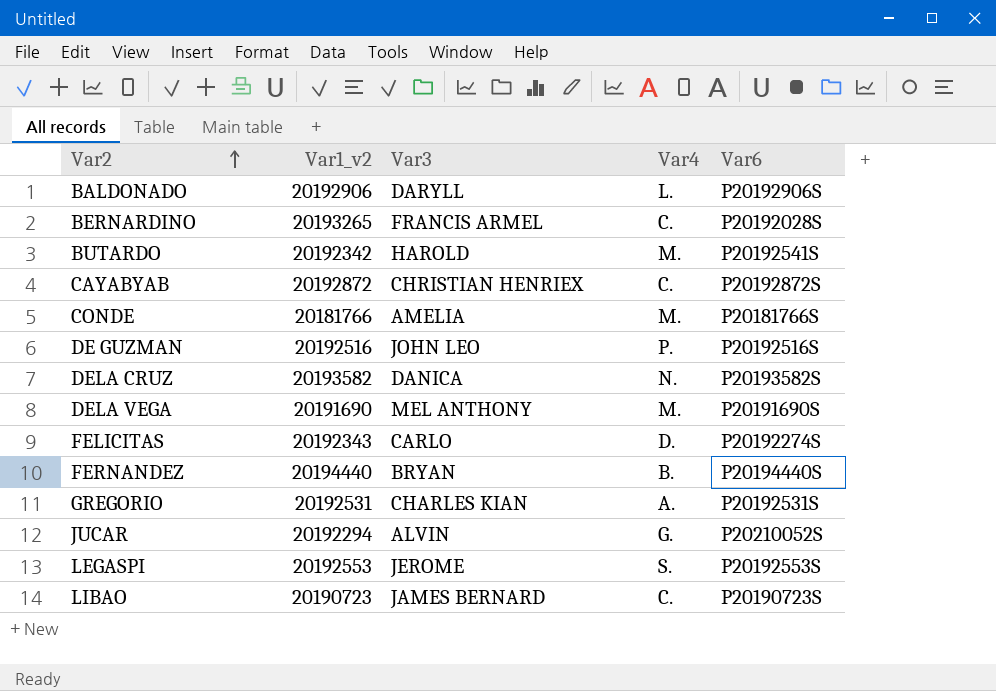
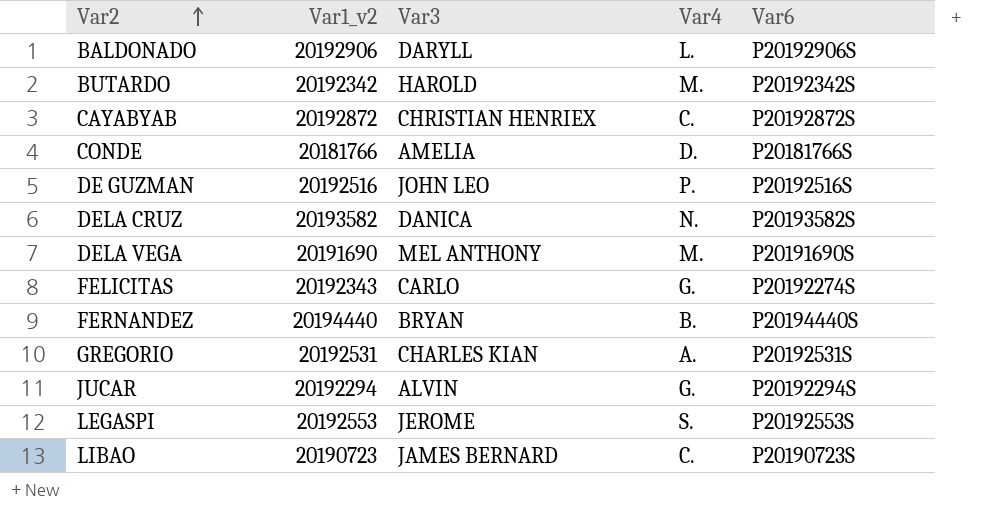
row BERNARDINO: 20193265 | FRANCIS ARMEL | C. | P20192028S -> none
BUTARDO | Var6: P20192541S -> P20192342S
CONDE | Var4: M. -> D.
FELICITAS | Var4: D. -> G.
JUCAR | Var6: P20210052S -> P20192294S

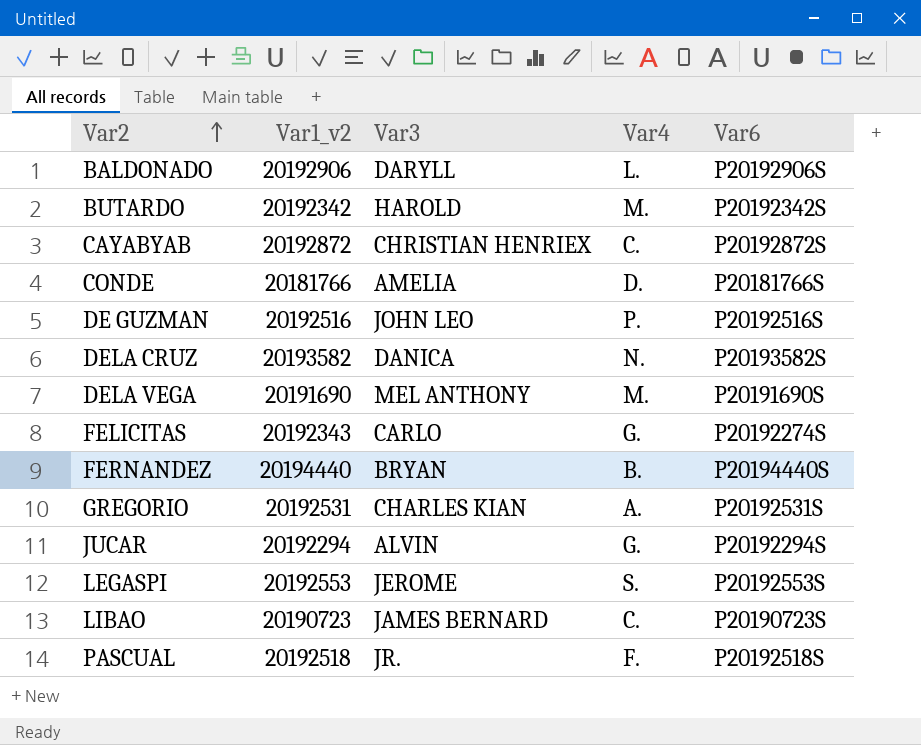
row PASCUAL: none -> 20192518 | JR. | F. | P20192518S

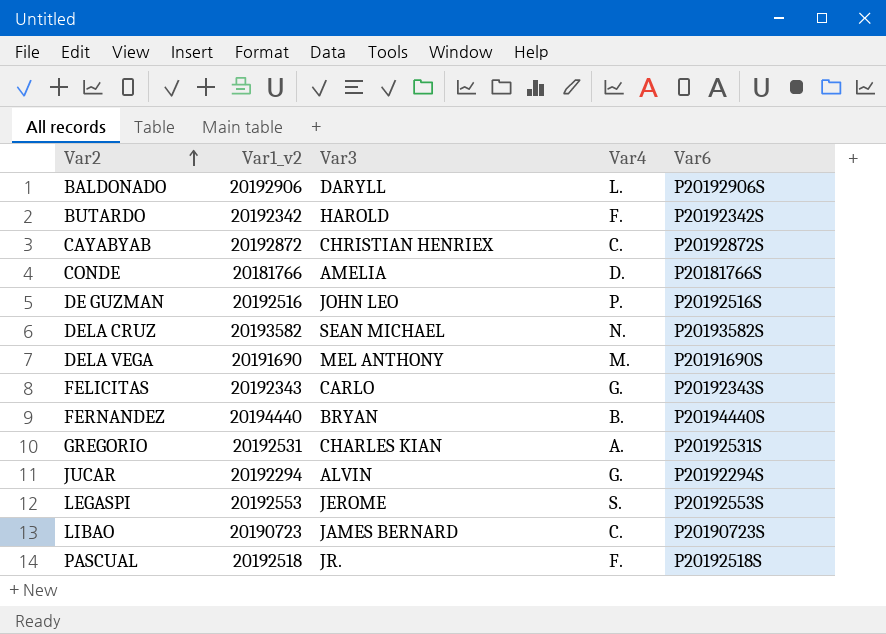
BUTARDO | Var4: M. -> F.
DELA CRUZ | Var3: DANICA -> SEAN MICHAEL
FELICITAS | Var6: P20192274S -> P20192343S

